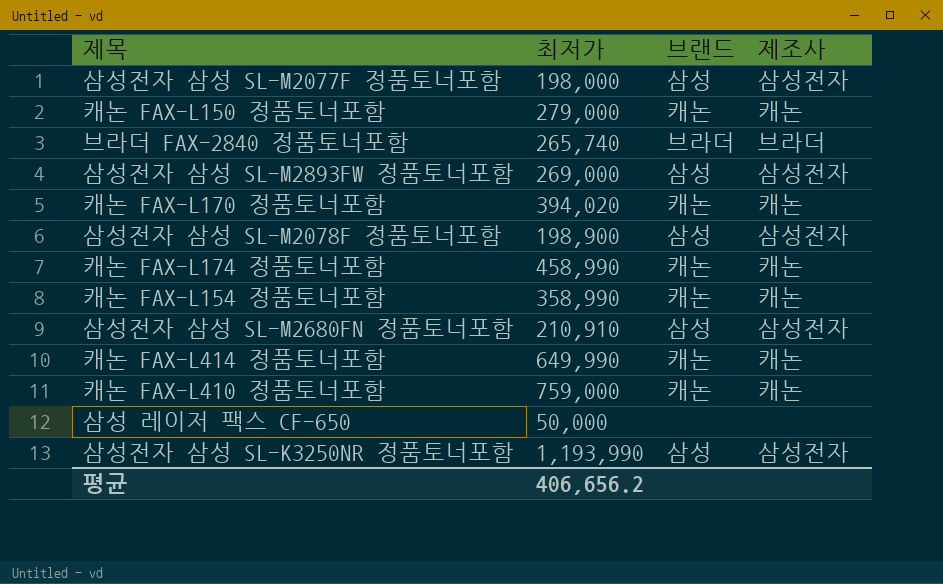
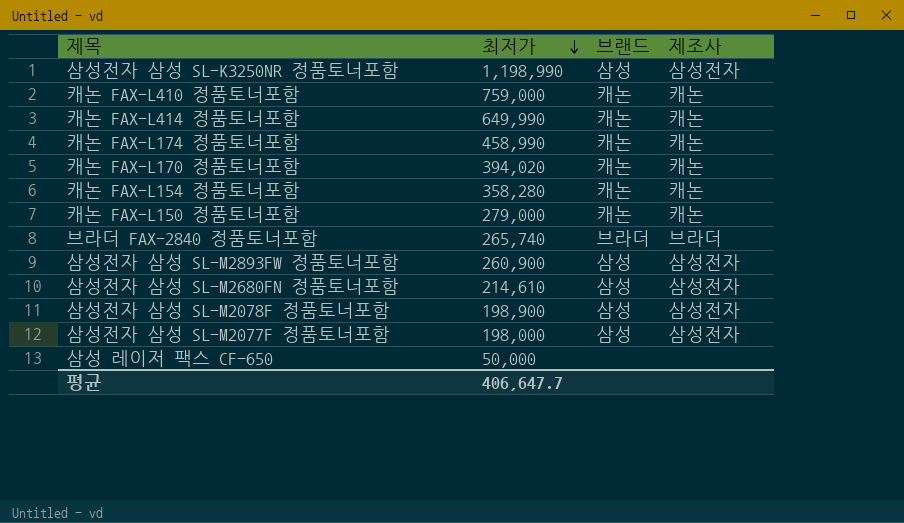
row order: none -> 최저가 descending
삼성전자 삼성 SL-K3250NR 정품토너포함 | 최저가: 1,193,990 -> 1,198,990
캐논 FAX-L154 정품토너포함 | 최저가: 358,990 -> 358,280
삼성전자 삼성 SL-M2893FW 정품토너포함 | 최저가: 269,000 -> 260,900
삼성전자 삼성 SL-M2680FN 정품토너포함 | 최저가: 210,910 -> 214,610
평균 | 최저가: 406,656.2 -> 406,647.7

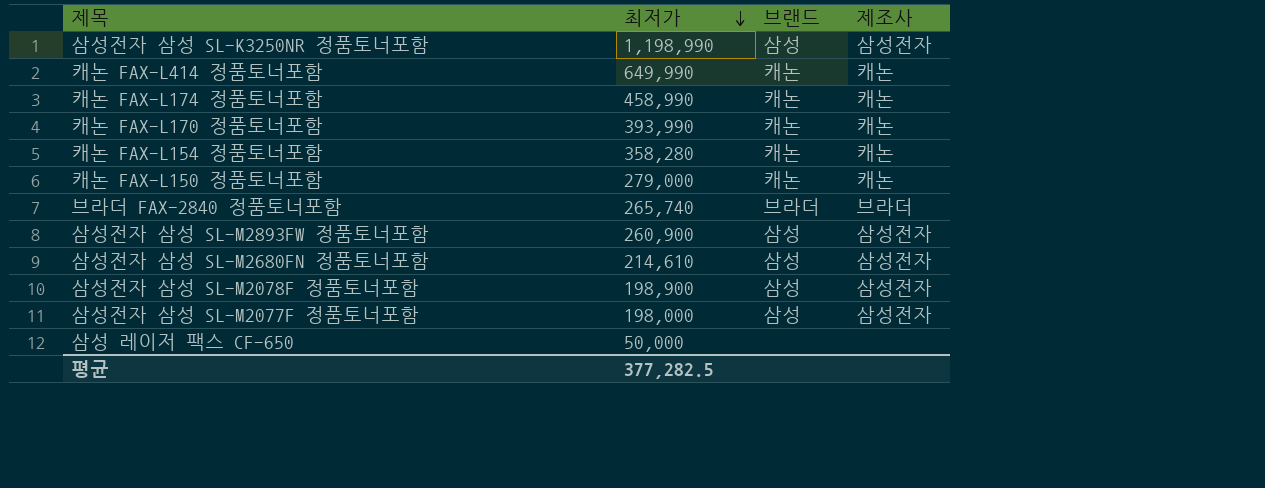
row 캐논 FAX-L410 정품토너포함: 759,000 | 캐논 | 캐논 -> none
캐논 FAX-L170 정품토너포함 | 최저가: 394,020 -> 393,990
평균 | 최저가: 406,647.7 -> 377,282.5

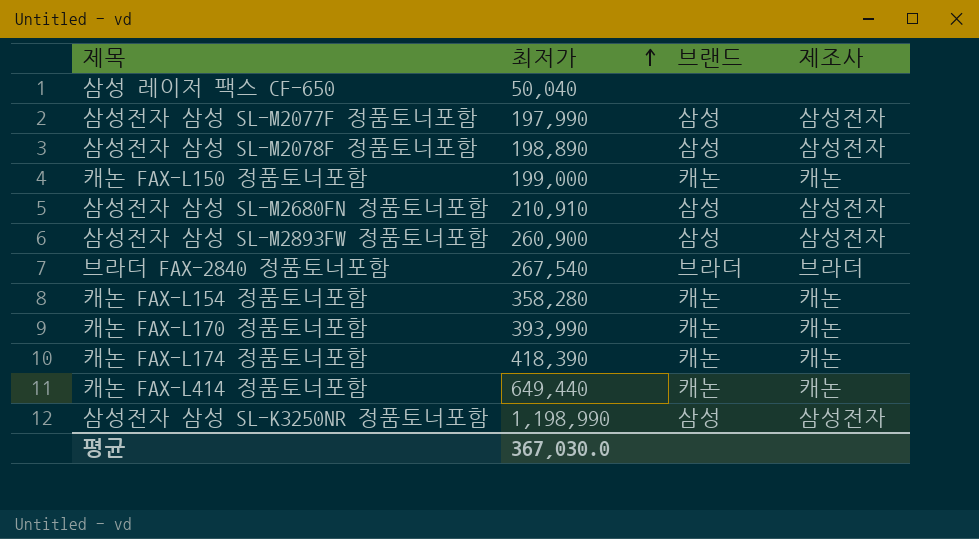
row order: 최저가 descending -> 최저가 ascending
삼성 레이저 팩스 CF-650 | 최저가: 50,000 -> 50,040
삼성전자 삼성 SL-M2077F 정품토너포함 | 최저가: 198,000 -> 197,990
삼성전자 삼성 SL-M2078F 정품토너포함 | 최저가: 198,900 -> 198,890
캐논 FAX-L150 정품토너포함 | 최저가: 279,000 -> 199,000
삼성전자 삼성 SL-M2680FN 정품토너포함 | 최저가: 214,610 -> 210,910
브라더 FAX-2840 정품토너포함 | 최저가: 265,740 -> 267,540
캐논 FAX-L174 정품토너포함 | 최저가: 458,990 -> 418,390
캐논 FAX-L414 정품토너포함 | 최저가: 649,990 -> 649,440
평균 | 최저가: 377,282.5 -> 367,030.0

